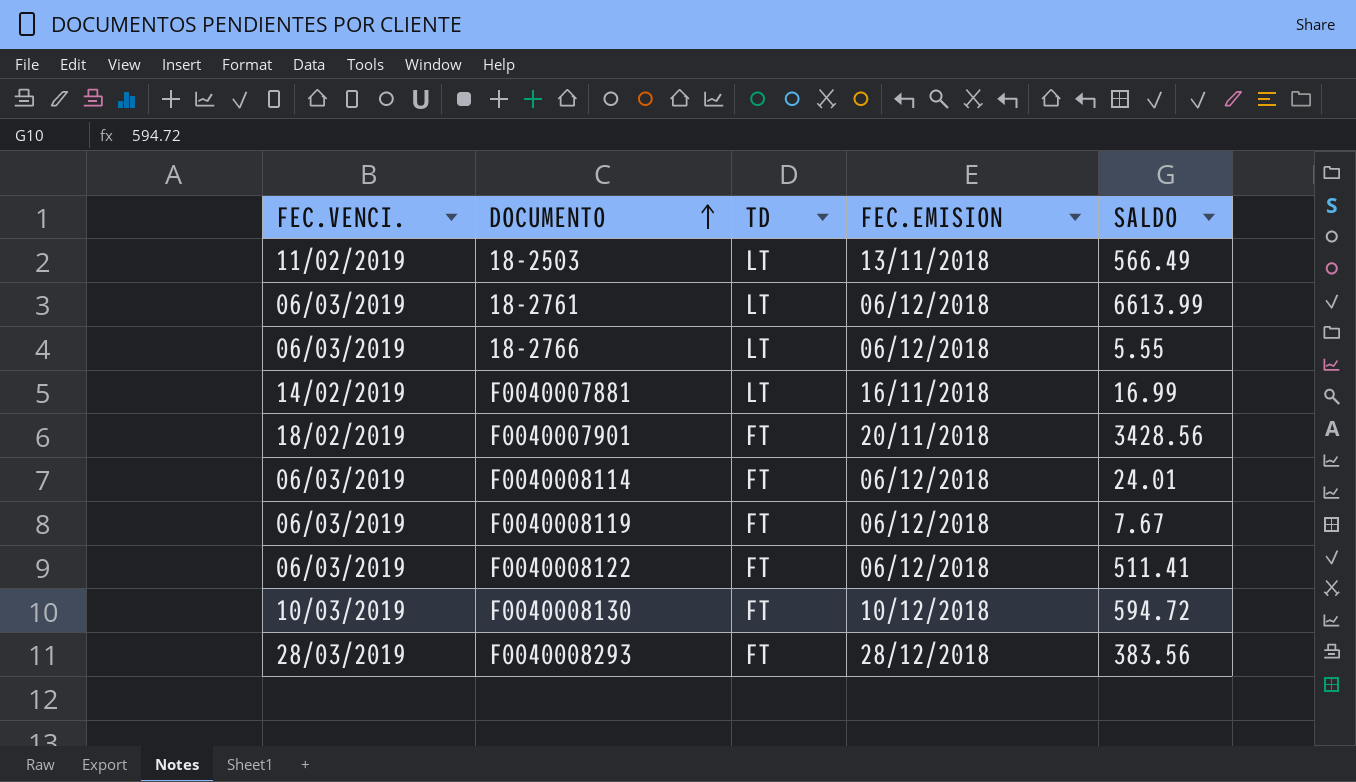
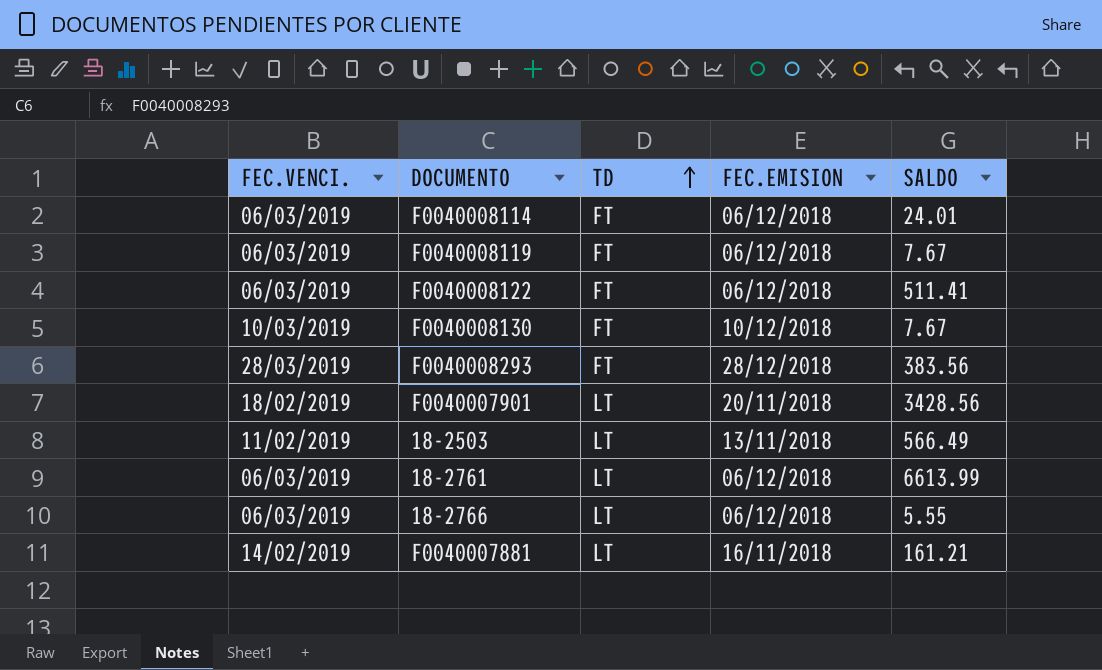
row order: DOCUMENTO ascending -> TD ascending
F0040008130 | SALDO: 594.72 -> 7.67
F0040007901 | TD: FT -> LT
F0040007881 | SALDO: 16.99 -> 161.21

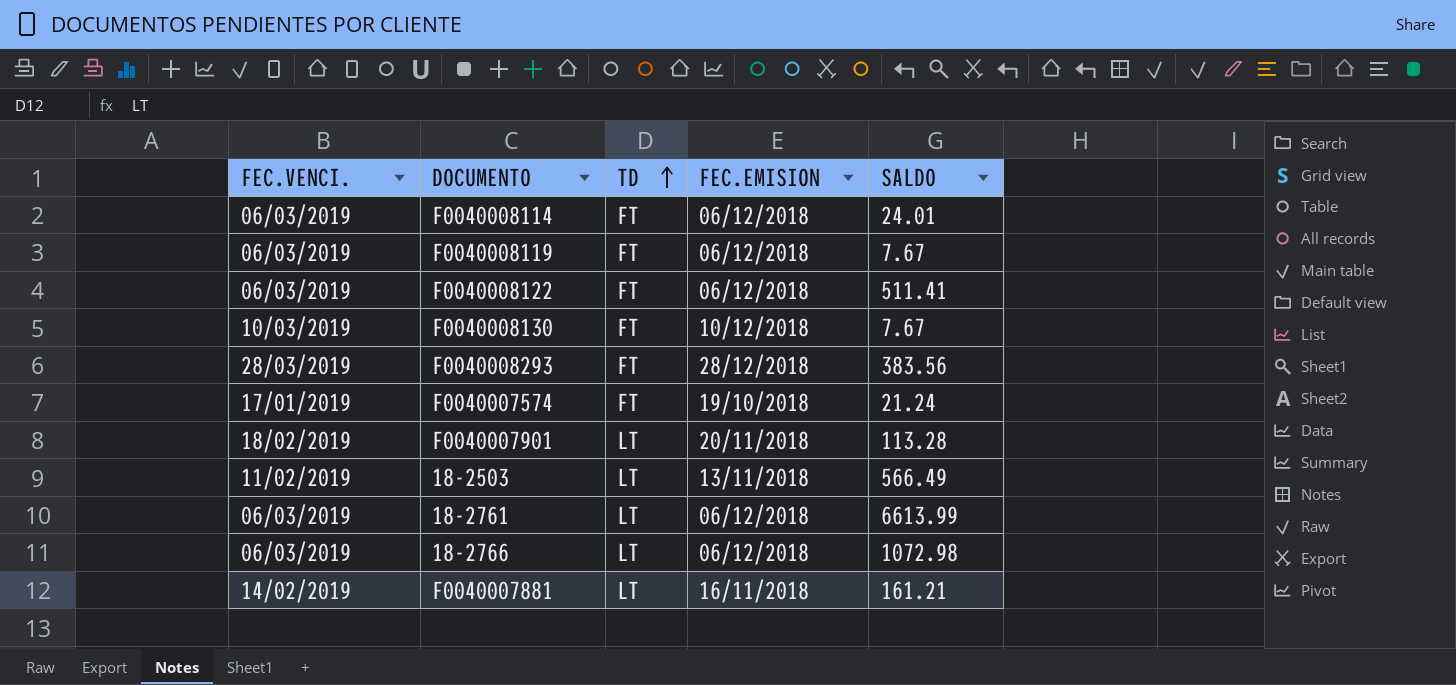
row F0040007574: none -> 17/01/2019 | FT | 19/10/2018 | 21.24
F0040007901 | SALDO: 3428.56 -> 113.28
18-2766 | SALDO: 5.55 -> 1072.98

